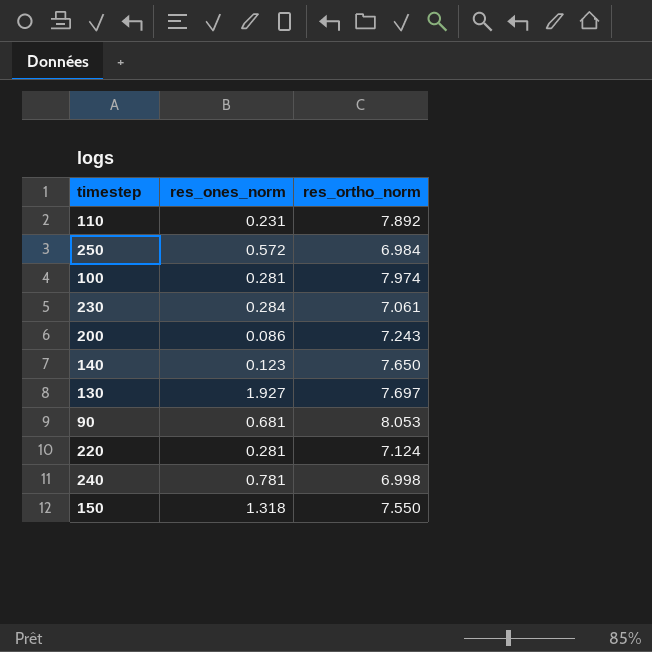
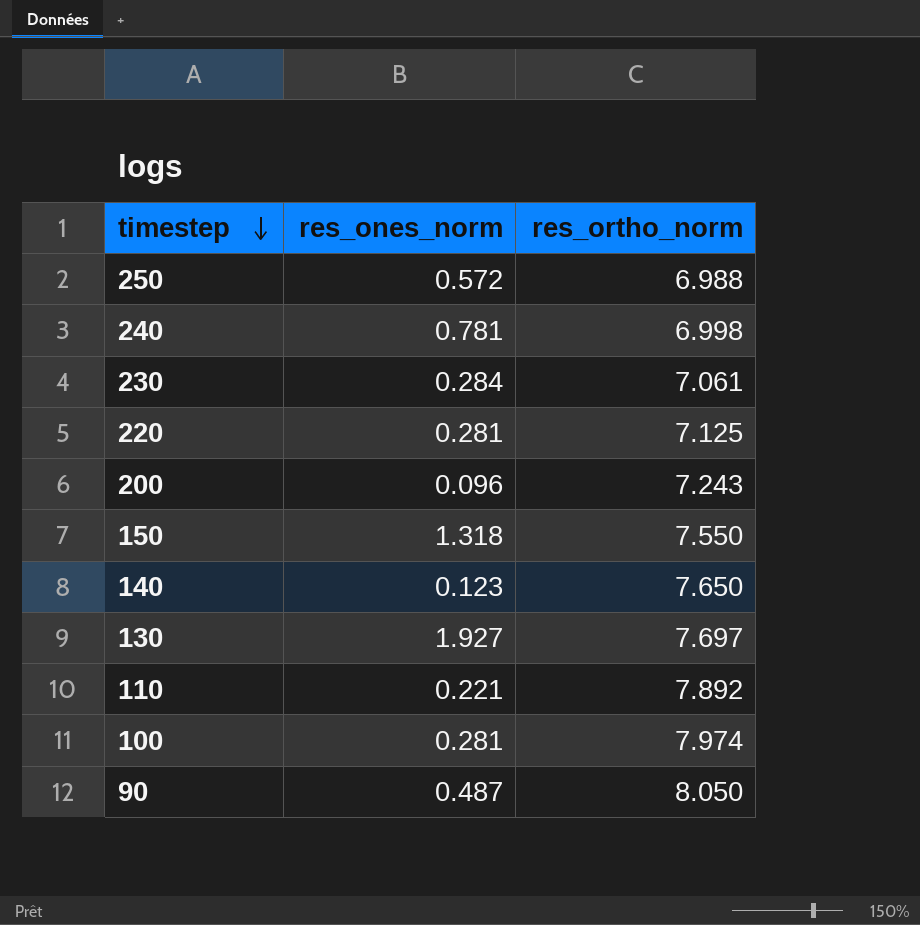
row order: none -> timestep descending
250 | res_ortho_norm: 6.984 -> 6.988
220 | res_ortho_norm: 7.124 -> 7.125
200 | res_ones_norm: 0.086 -> 0.096
110 | res_ones_norm: 0.231 -> 0.221
90 | res_ones_norm: 0.681 -> 0.487
90 | res_ortho_norm: 8.053 -> 8.050

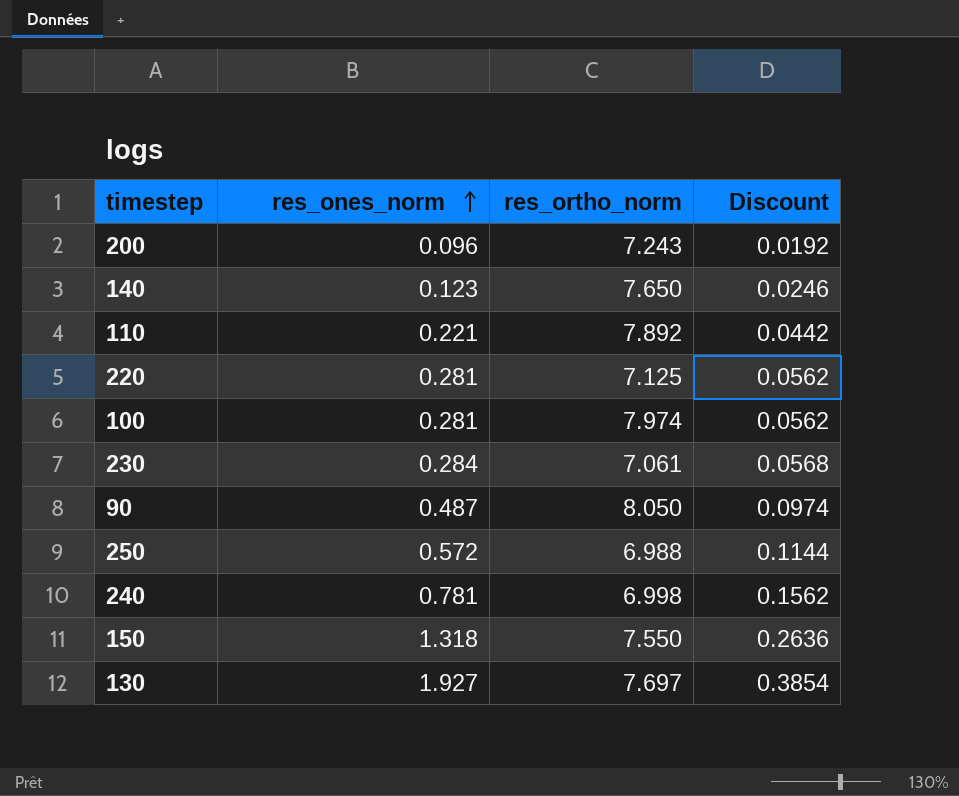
row order: timestep descending -> res_ones_norm ascending
column Discount | formula: none -> [res_ones_norm] * 0.2

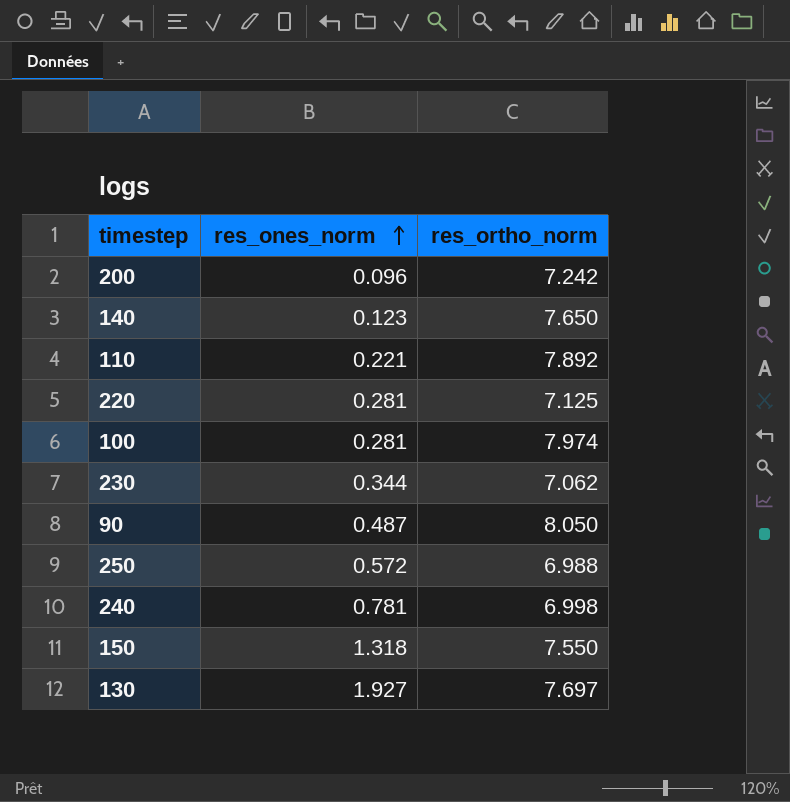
column Discount | formula: [res_ones_norm] * 0.2 -> none
200 | res_ortho_norm: 7.243 -> 7.242
230 | res_ones_norm: 0.284 -> 0.344
230 | res_ortho_norm: 7.061 -> 7.062

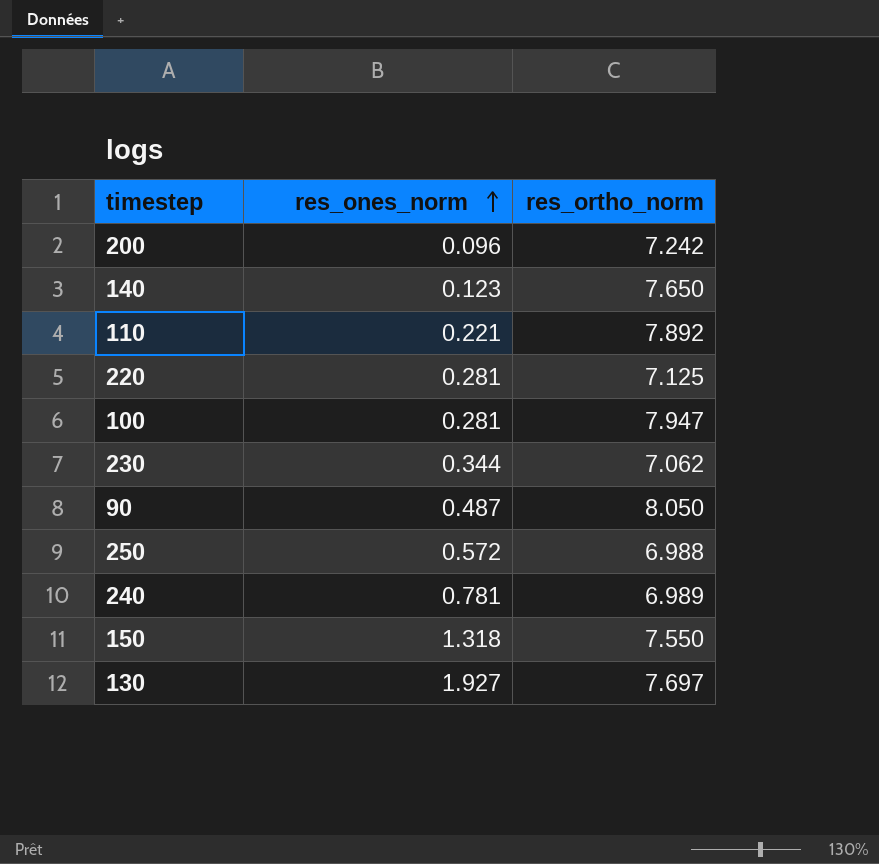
100 | res_ortho_norm: 7.974 -> 7.947
240 | res_ortho_norm: 6.998 -> 6.989

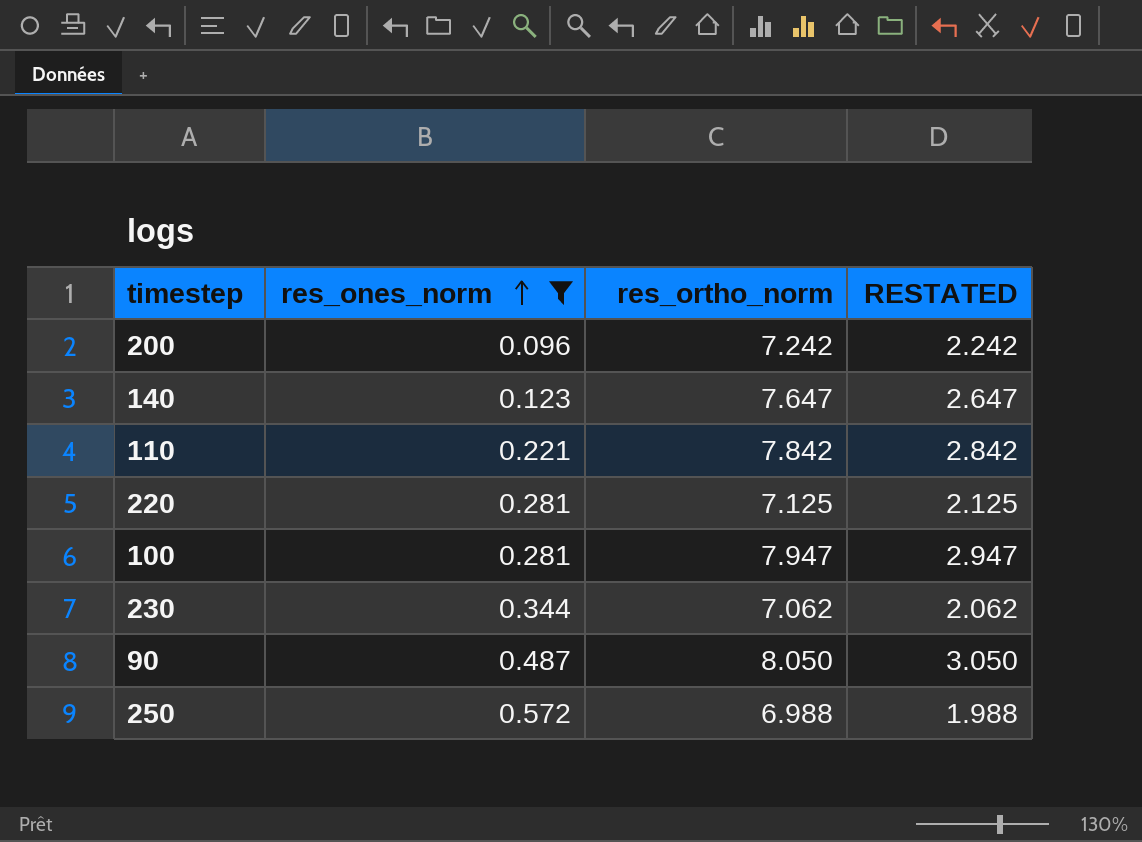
filter: none -> res_ones_norm <= 0.572
column RESTATED | formula: none -> [res_ortho_norm] - 5
140 | res_ortho_norm: 7.650 -> 7.647
110 | res_ortho_norm: 7.892 -> 7.842

